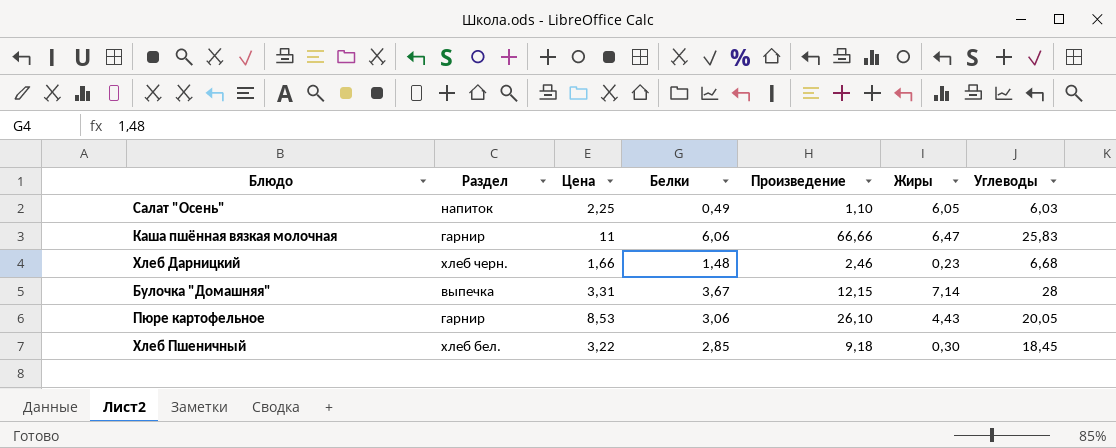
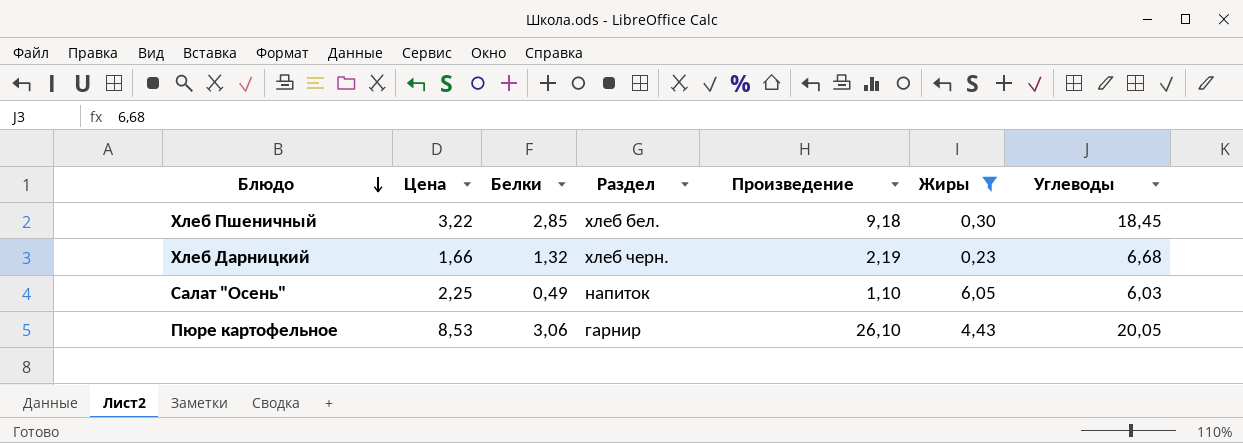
filter: none -> Жиры <= 6,05
row order: none -> Блюдо descending
column Раздел | position: 2 -> 4
Хлеб Дарницкий | Белки: 1,48 -> 1,32
Хлеб Дарницкий | Произведение: 2,46 -> 2,19

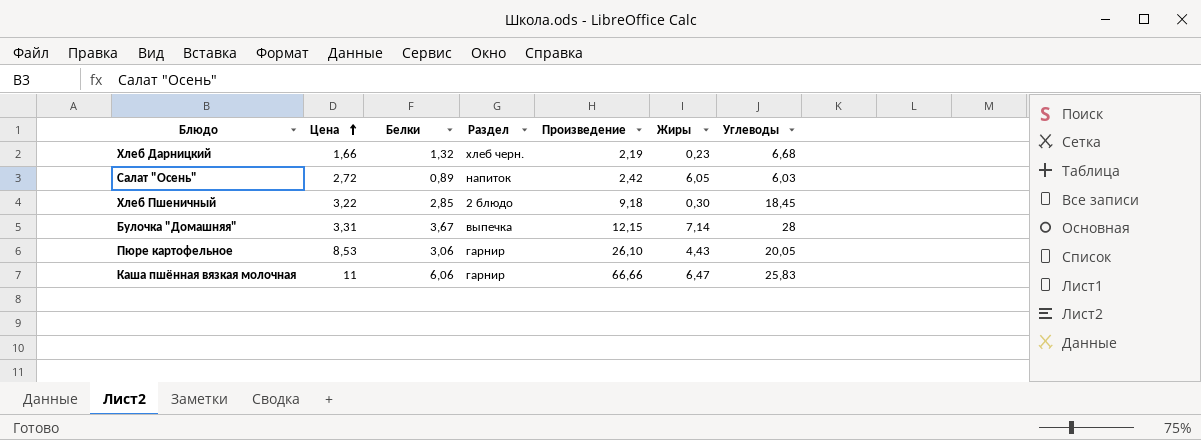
filter: Жиры <= 6,05 -> none
row order: Блюдо descending -> Цена ascending
Салат "Осень" | Цена: 2,25 -> 2,72
Салат "Осень" | Белки: 0,49 -> 0,89
Салат "Осень" | Произведение: 1,10 -> 2,42
Хлеб Пшеничный | Раздел: хлеб бел. -> 2 блюдо

